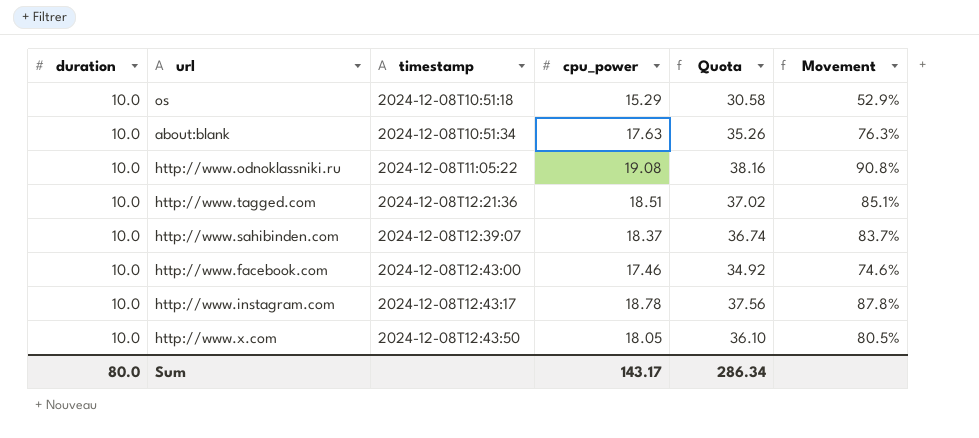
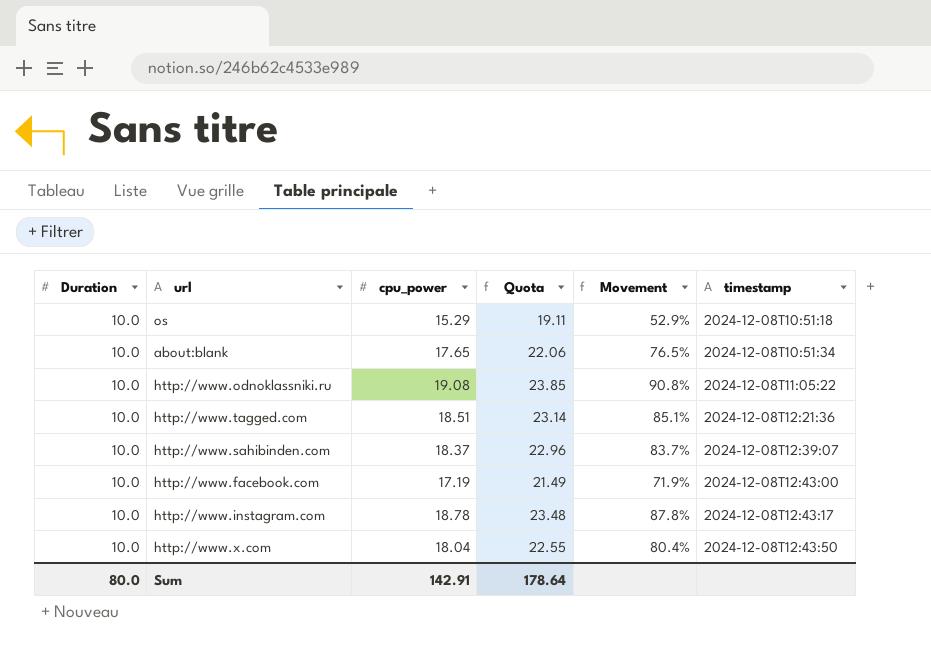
column name: duration -> Duration
column Quota | formula: [cpu_power] * 2 -> [cpu_power] * 1.25
column timestamp | position: 3 -> 6
about:blank | cpu_power: 17.63 -> 17.65
about:blank | Movement: 76.3% -> 76.5%
http://www.facebook.com | cpu_power: 17.46 -> 17.19
http://www.facebook.com | Movement: 74.6% -> 71.9%
http://www.x.com | cpu_power: 18.05 -> 18.04
http://www.x.com | Movement: 80.5% -> 80.4%
Sum | cpu_power: 143.17 -> 142.91
Sum | Quota: 286.34 -> 178.64

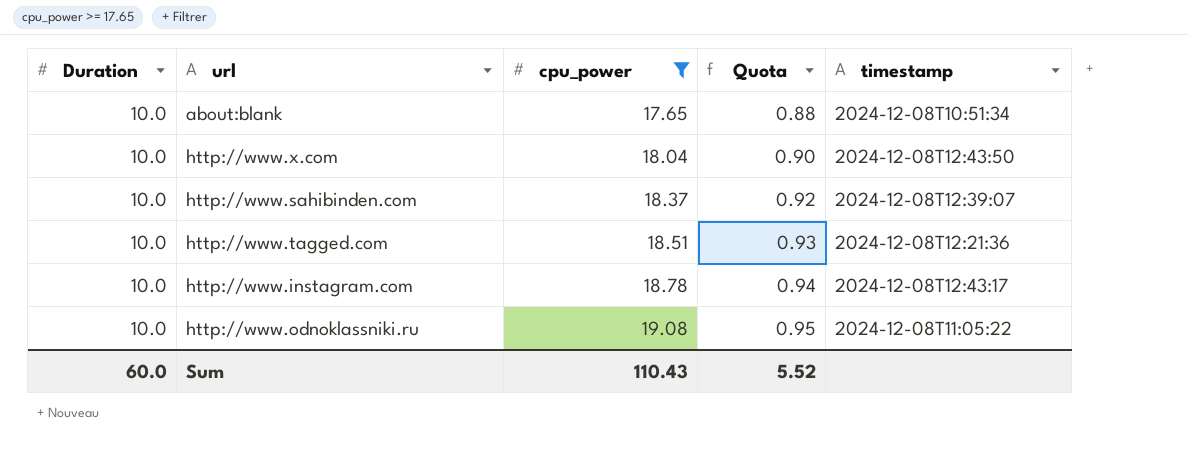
filter: none -> cpu_power >= 17.65
row order: timestamp ascending -> cpu_power ascending
column Movement | formula: ([cpu_power] - [Duration]) / [Duration] -> none
column Quota | formula: [cpu_power] * 1.25 -> [cpu_power] * 0.05
Sum | Duration: 80.0 -> 60.0
Sum | cpu_power: 142.91 -> 110.43
Sum | Quota: 178.64 -> 5.52

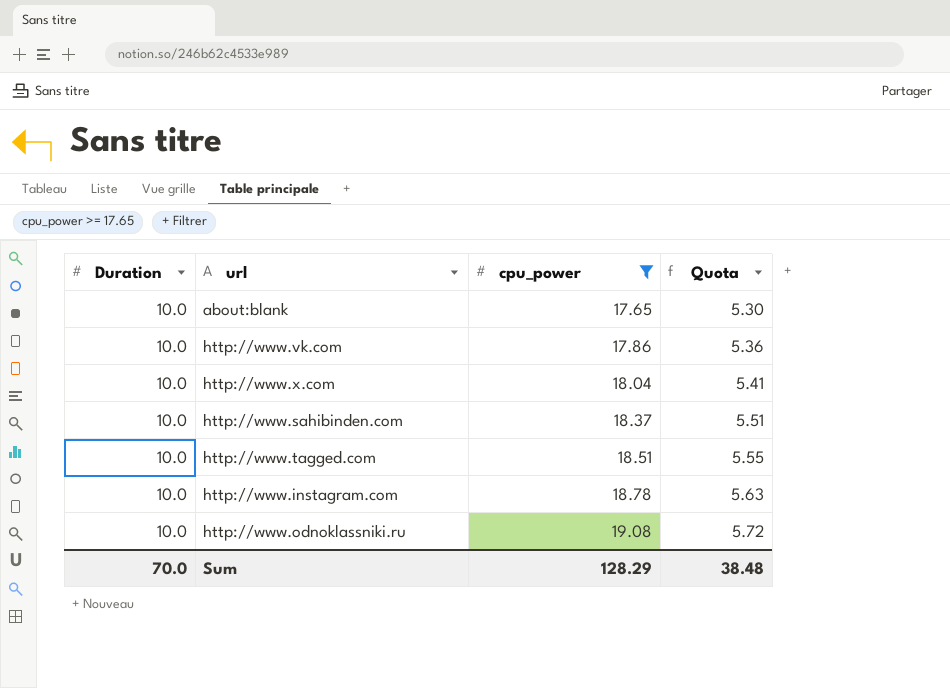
column timestamp | position: 5 -> none
column Quota | formula: [cpu_power] * 0.05 -> [cpu_power] * 0.3
row http://www.vk.com: none -> 10.0 | 17.86 | 5.36
Sum | Duration: 60.0 -> 70.0
Sum | cpu_power: 110.43 -> 128.29
Sum | Quota: 5.52 -> 38.48

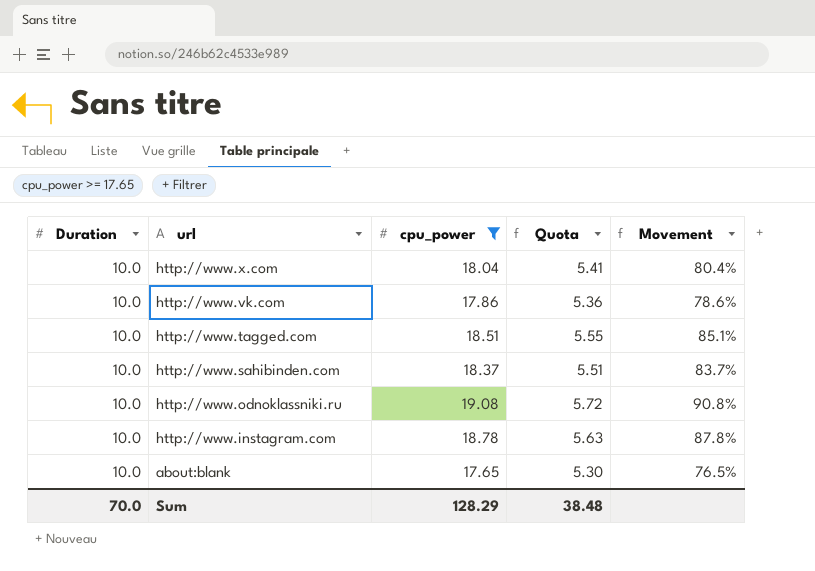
row order: cpu_power ascending -> url descending
column Movement | formula: none -> ([cpu_power] - [Duration]) / [Duration]

